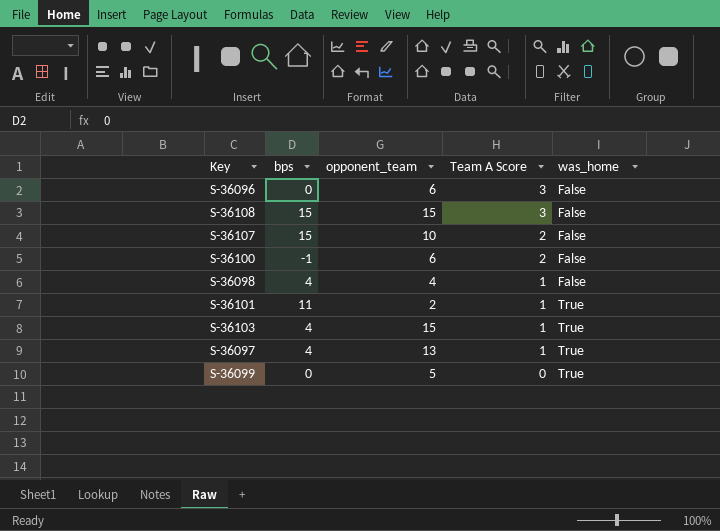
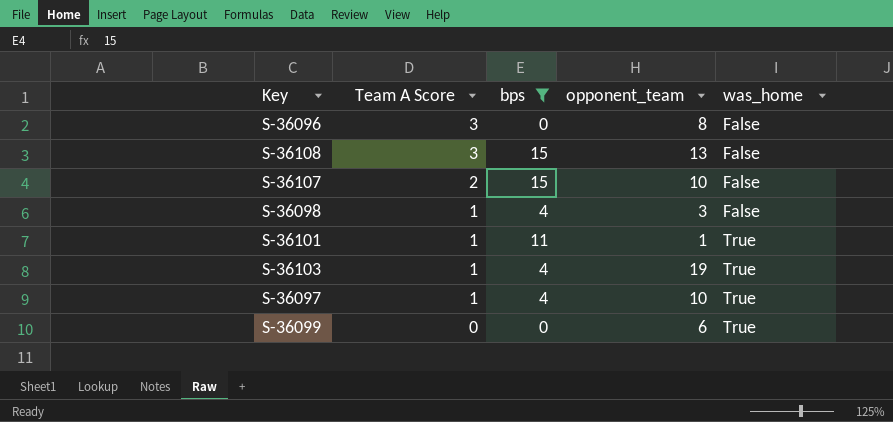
filter: none -> bps != -1
column Team A Score | position: 4 -> 2
S-36096 | opponent_team: 6 -> 8
S-36108 | opponent_team: 15 -> 13
S-36098 | opponent_team: 4 -> 3
S-36101 | opponent_team: 2 -> 1
S-36103 | opponent_team: 15 -> 19
S-36097 | opponent_team: 13 -> 10
S-36099 | opponent_team: 5 -> 6

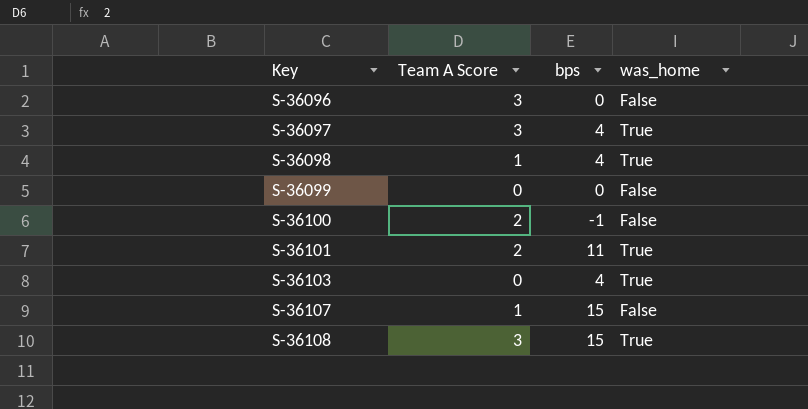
filter: bps != -1 -> none
row order: Team A Score descending -> Key ascending
column opponent_team | position: 4 -> none
S-36097 | Team A Score: 1 -> 3
S-36098 | was_home: False -> True
S-36099 | was_home: True -> False
S-36101 | Team A Score: 1 -> 2
S-36103 | Team A Score: 1 -> 0
S-36107 | Team A Score: 2 -> 1
S-36108 | was_home: False -> True

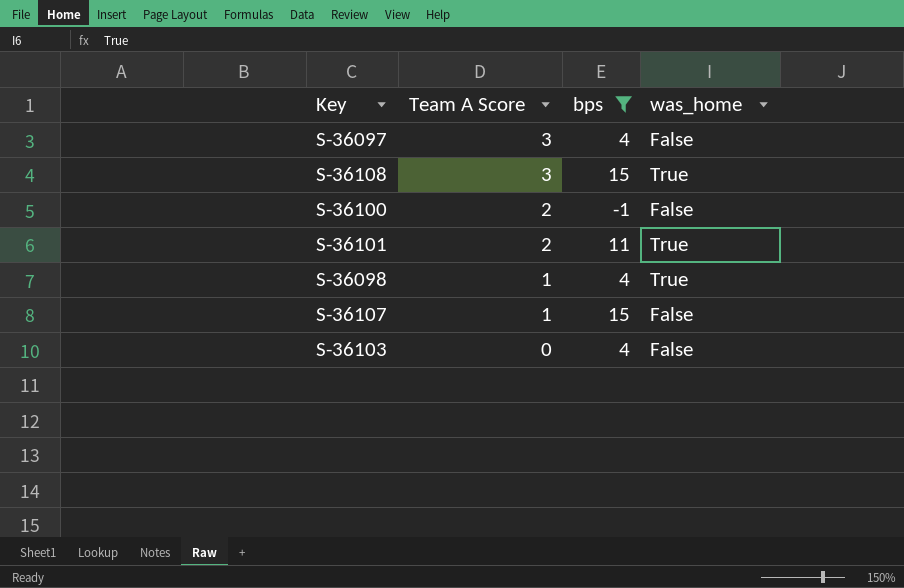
filter: none -> bps != 0
row order: Key ascending -> Team A Score descending
S-36097 | was_home: True -> False
S-36103 | was_home: True -> False

